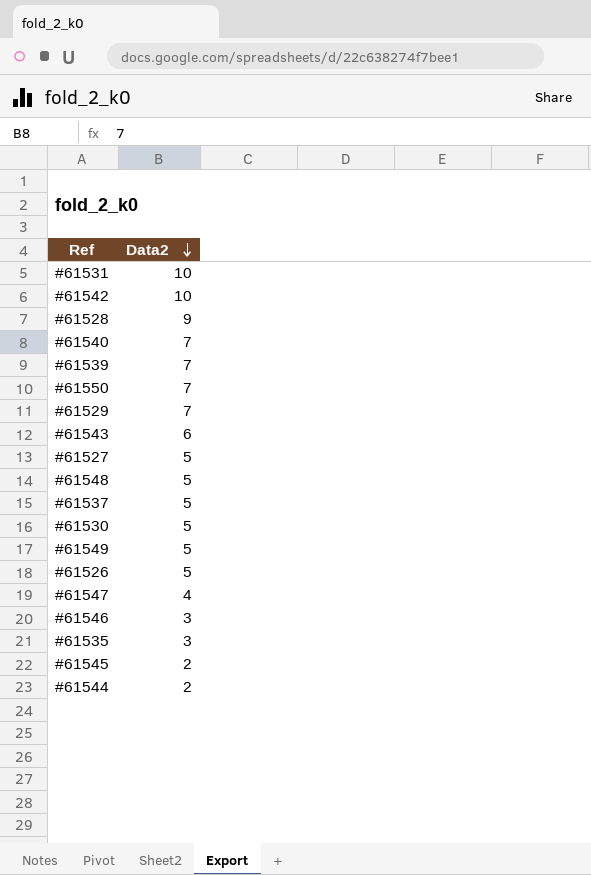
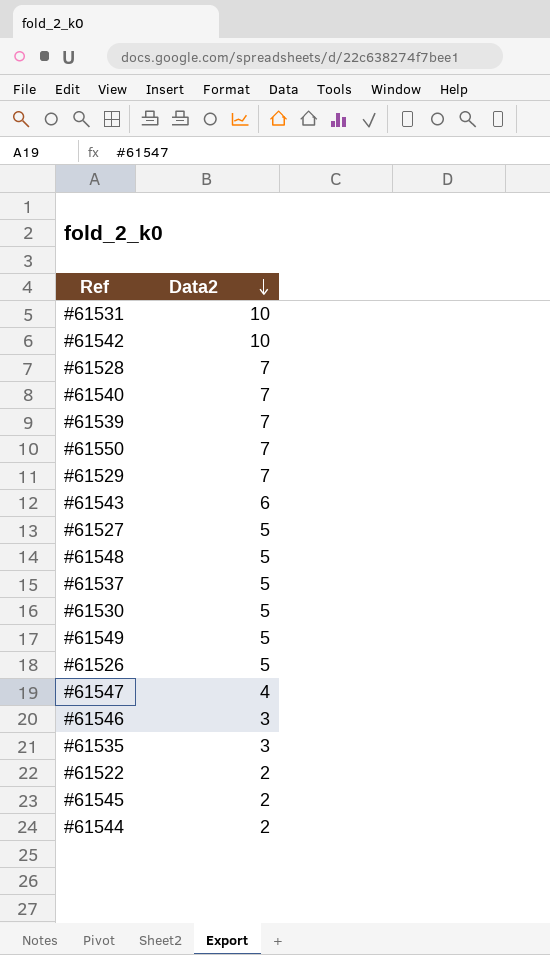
#61528 | Data2: 9 -> 7
row #61522: none -> 2

